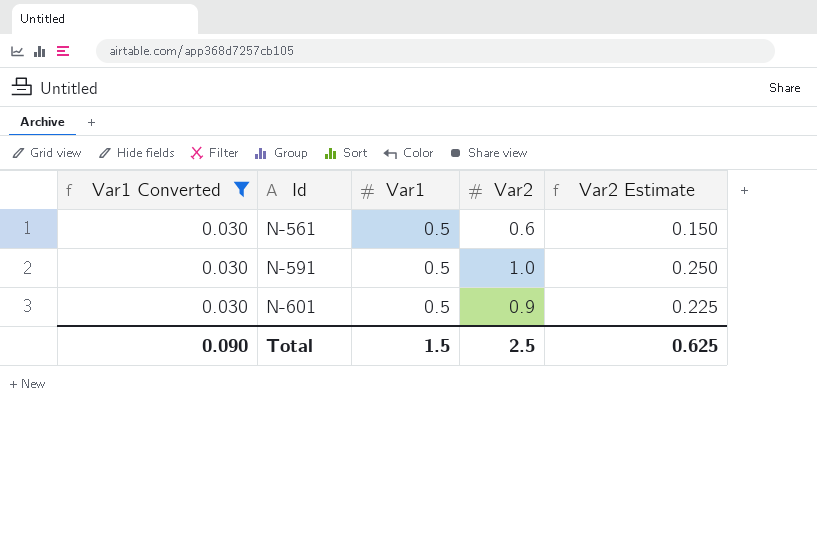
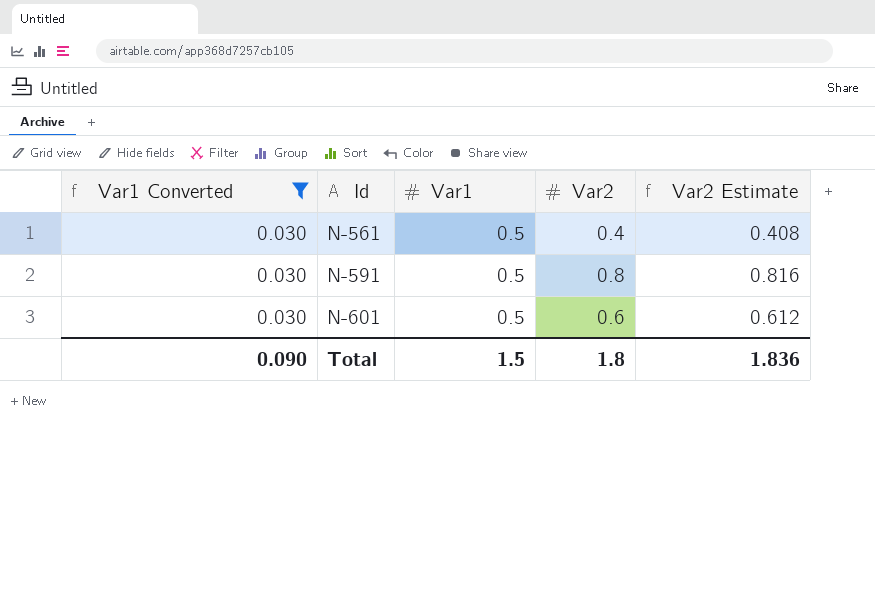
column Var2 Estimate | formula: [Var2] * 0.25 -> [Var2] * 1.02
N-561 | Var2: 0.6 -> 0.4
N-591 | Var2: 1.0 -> 0.8
N-601 | Var2: 0.9 -> 0.6
Total | Var2: 2.5 -> 1.8
Total | Var2 Estimate: 0.625 -> 1.836

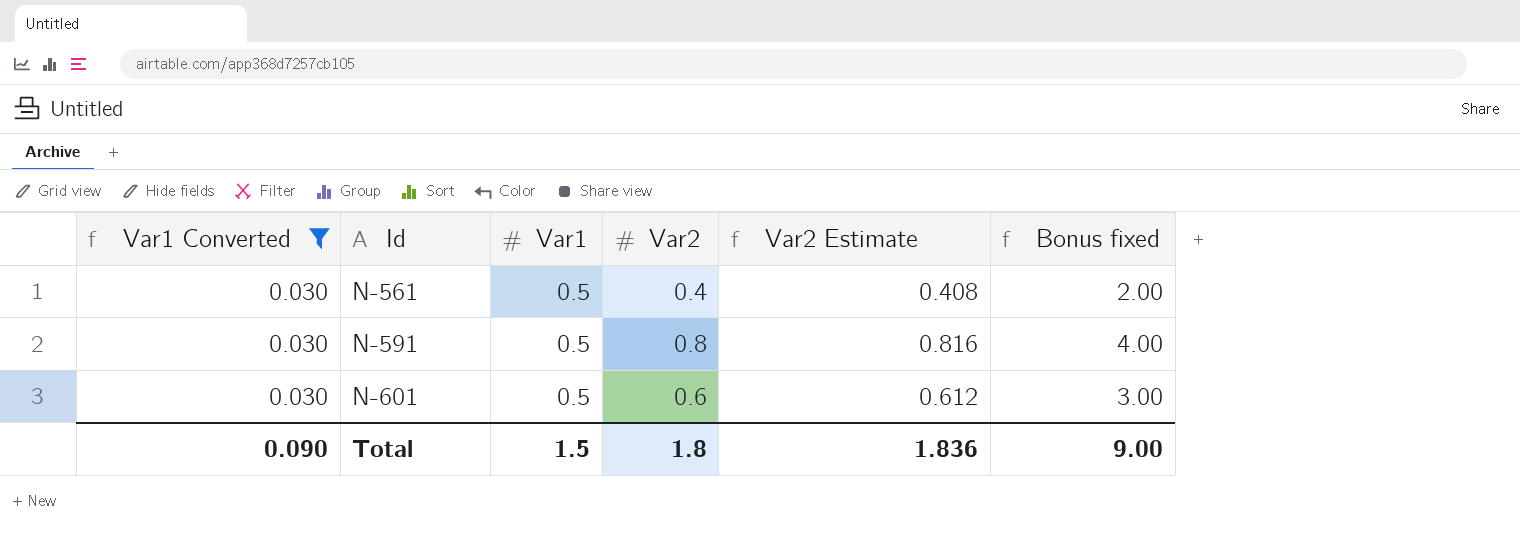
column Bonus fixed | formula: none -> [Var2] * 5

